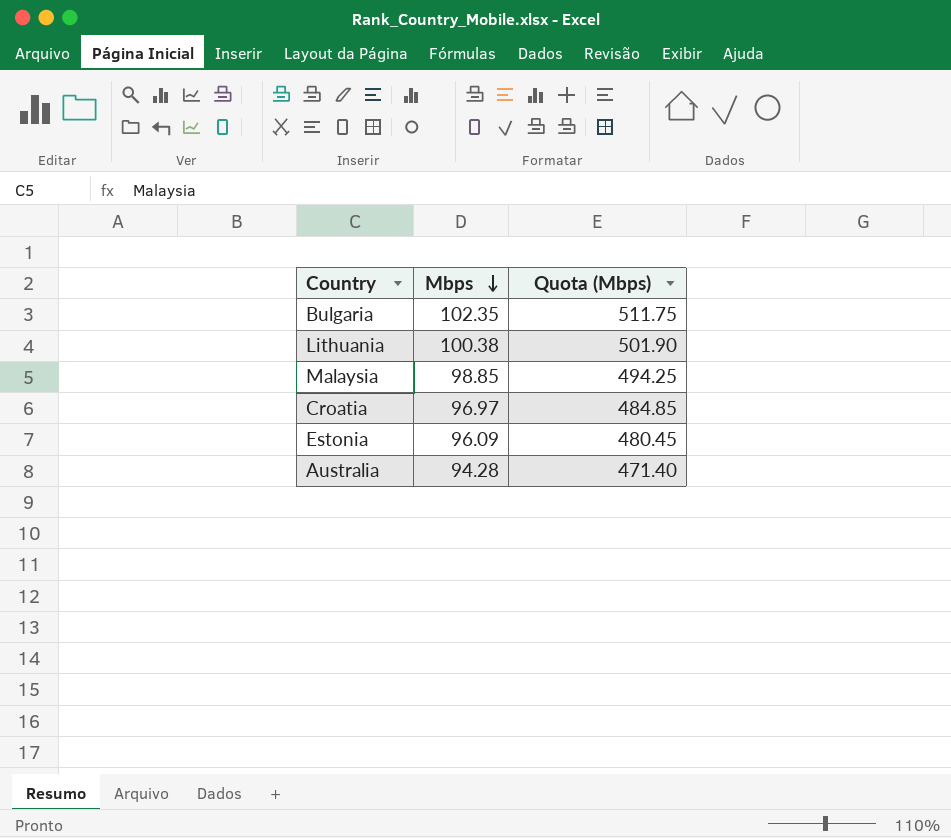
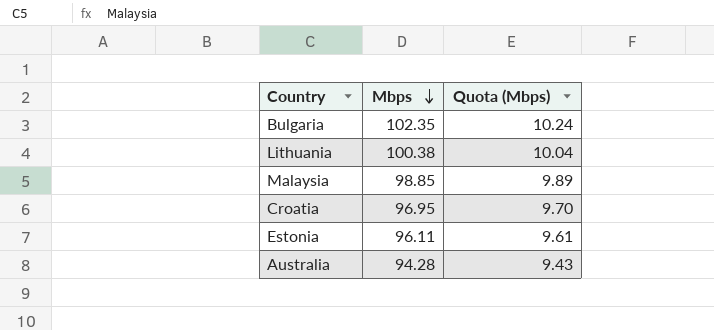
column Quota (Mbps) | formula: [Mbps] * 5 -> [Mbps] * 0.1
Croatia | Mbps: 96.97 -> 96.95
Estonia | Mbps: 96.09 -> 96.11

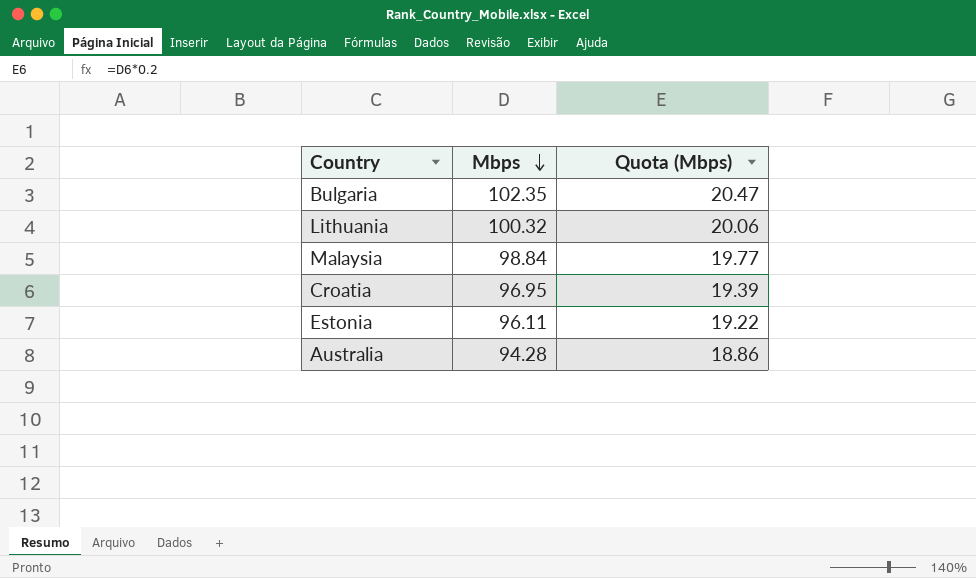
column Quota (Mbps) | formula: [Mbps] * 0.1 -> [Mbps] * 0.2
Lithuania | Mbps: 100.38 -> 100.32
Malaysia | Mbps: 98.85 -> 98.84

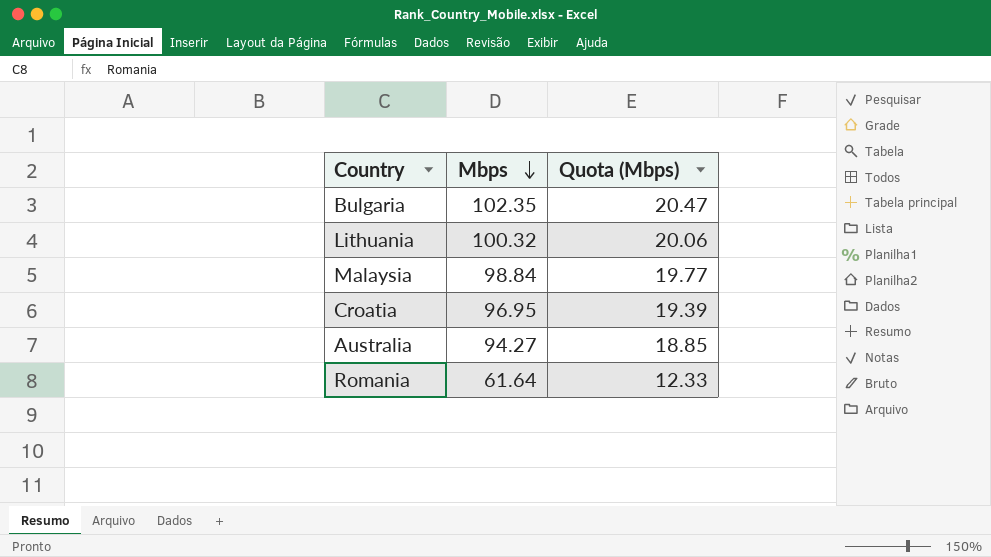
row Estonia: 96.11 | 19.22 -> none
Australia | Mbps: 94.28 -> 94.27
Australia | Quota (Mbps): 18.86 -> 18.85
row Romania: none -> 61.64 | 12.33

